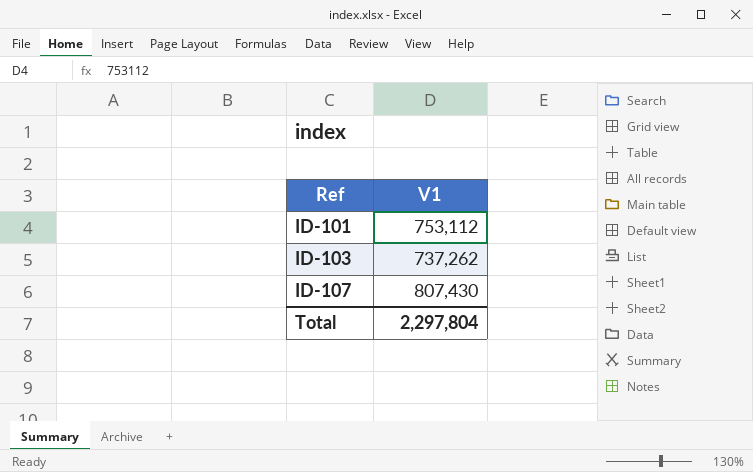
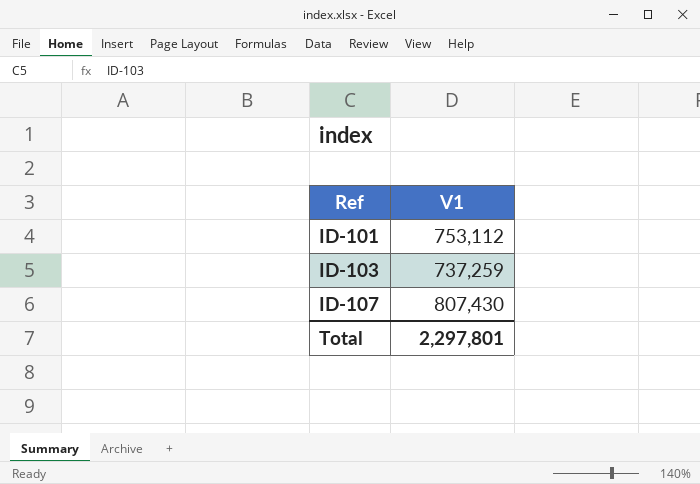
ID-103 | V1: 737,262 -> 737,259
Total | V1: 2,297,804 -> 2,297,801

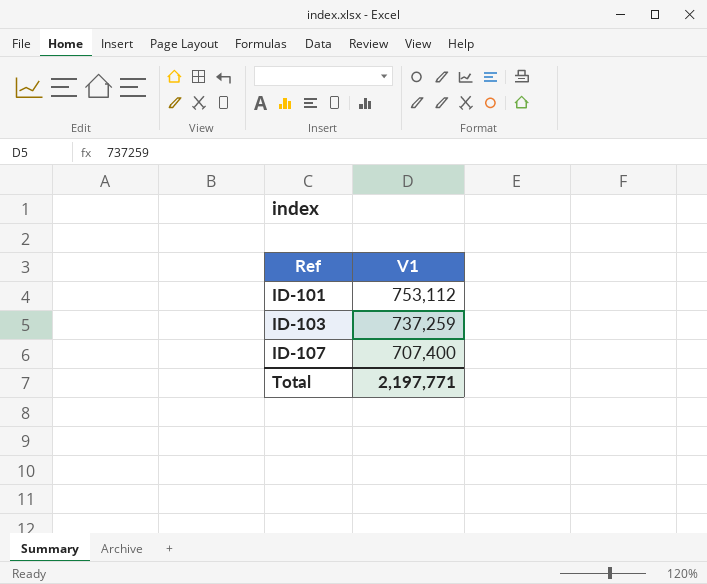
ID-107 | V1: 807,430 -> 707,400
Total | V1: 2,297,801 -> 2,197,771

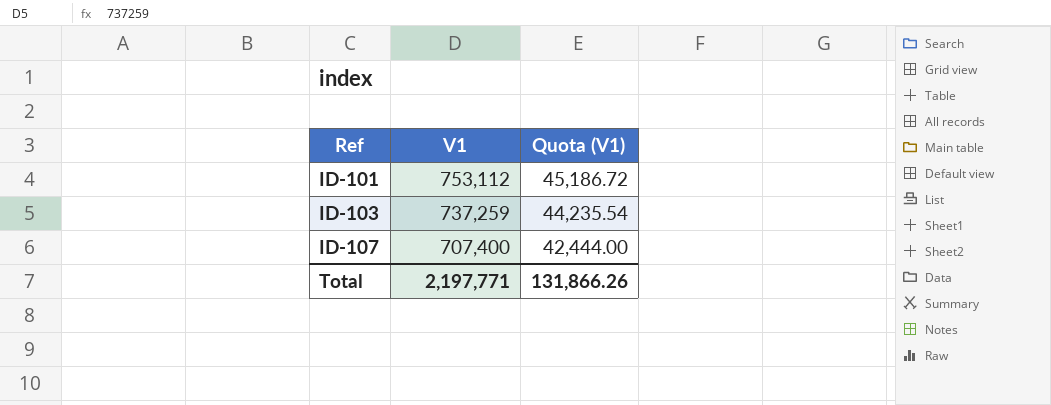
column Quota (V1) | formula: none -> [V1] * 0.06

